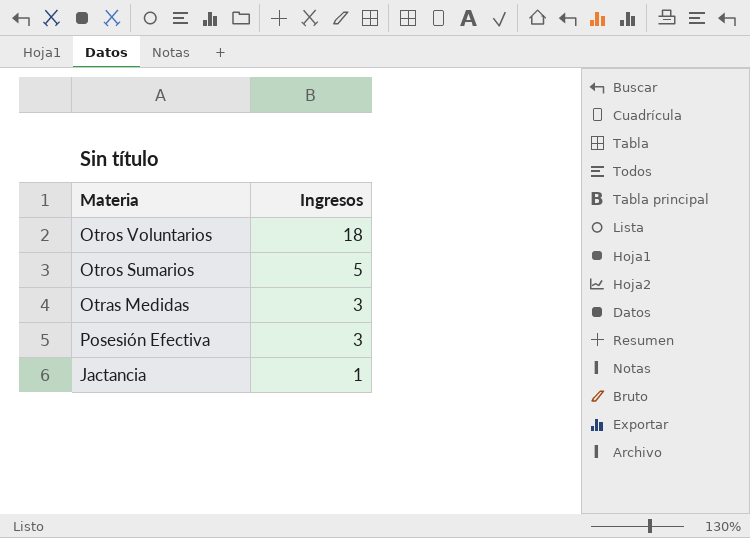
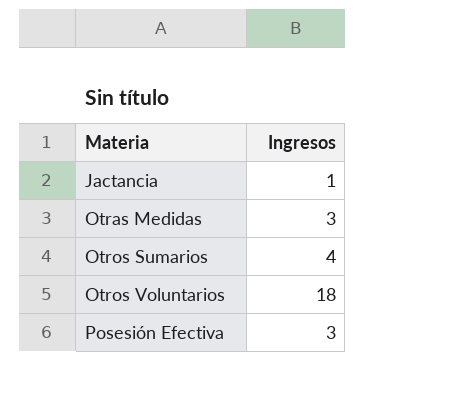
row order: Ingresos descending -> Materia ascending
Otros Sumarios | Ingresos: 5 -> 4

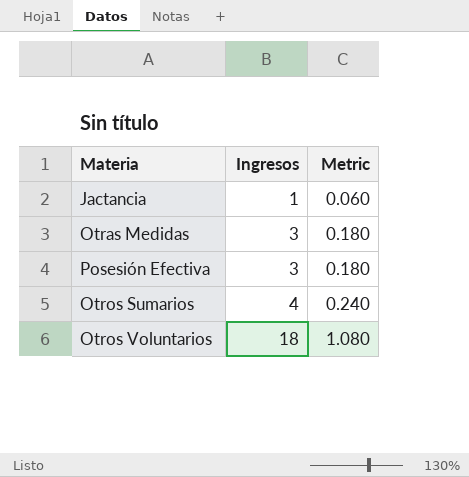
row order: Materia ascending -> Ingresos ascending
column Metric | formula: none -> [Ingresos] * 0.06

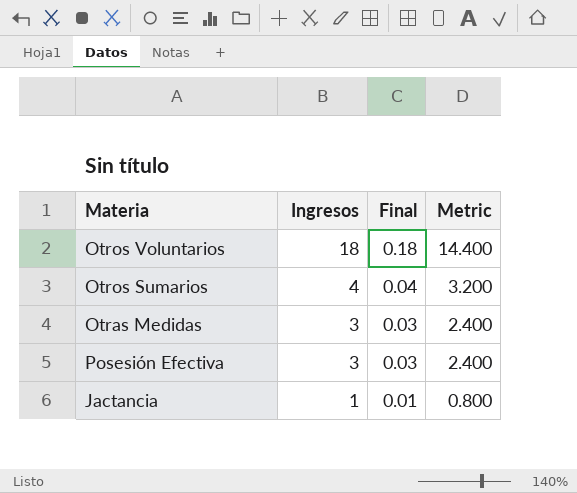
row order: Ingresos ascending -> Ingresos descending
column Final | formula: none -> [Ingresos] * 0.01
column Metric | formula: [Ingresos] * 0.06 -> [Ingresos] * 0.8

